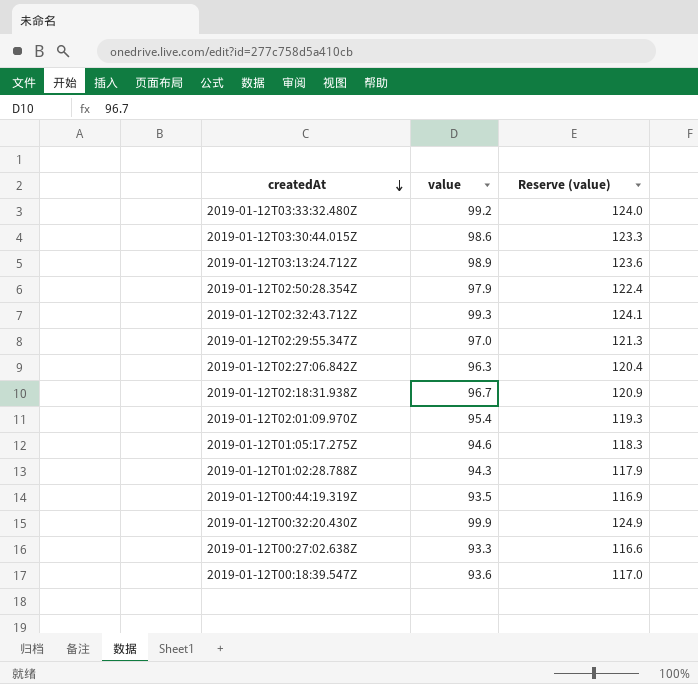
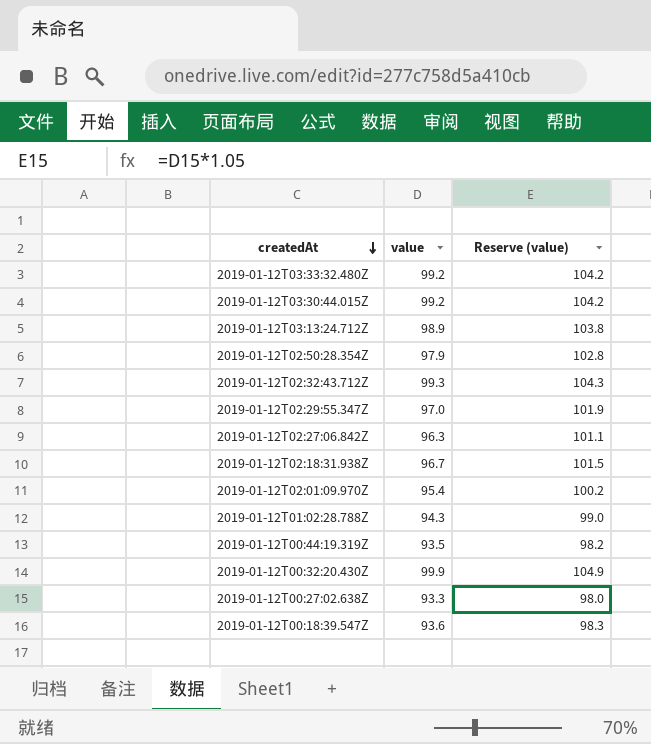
column Reserve (value) | formula: [value] * 1.25 -> [value] * 1.05
row 2019-01-12T01:05:17.275Z: 94.6 | 118.3 -> none
2019-01-12T03:30:44.015Z | value: 98.6 -> 99.2

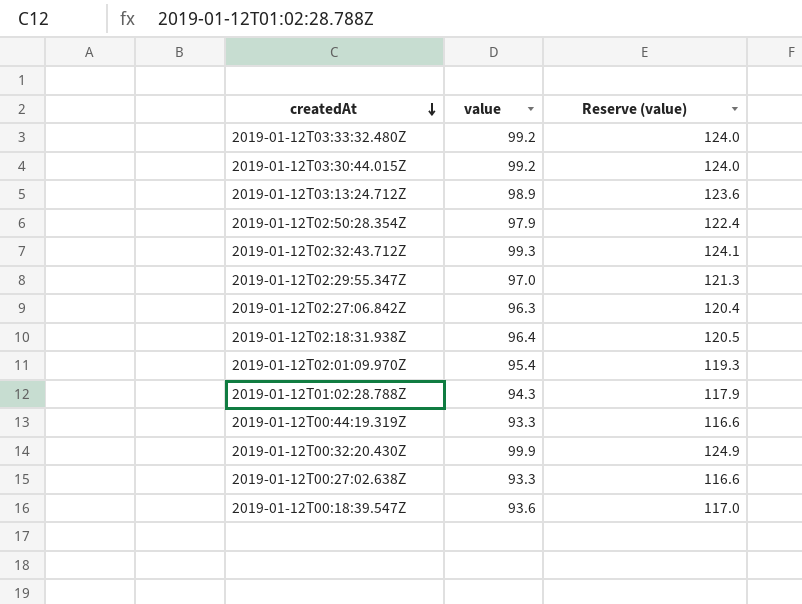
column Reserve (value) | formula: [value] * 1.05 -> [value] * 1.25
2019-01-12T02:18:31.938Z | value: 96.7 -> 96.4
2019-01-12T00:44:19.319Z | value: 93.5 -> 93.3

